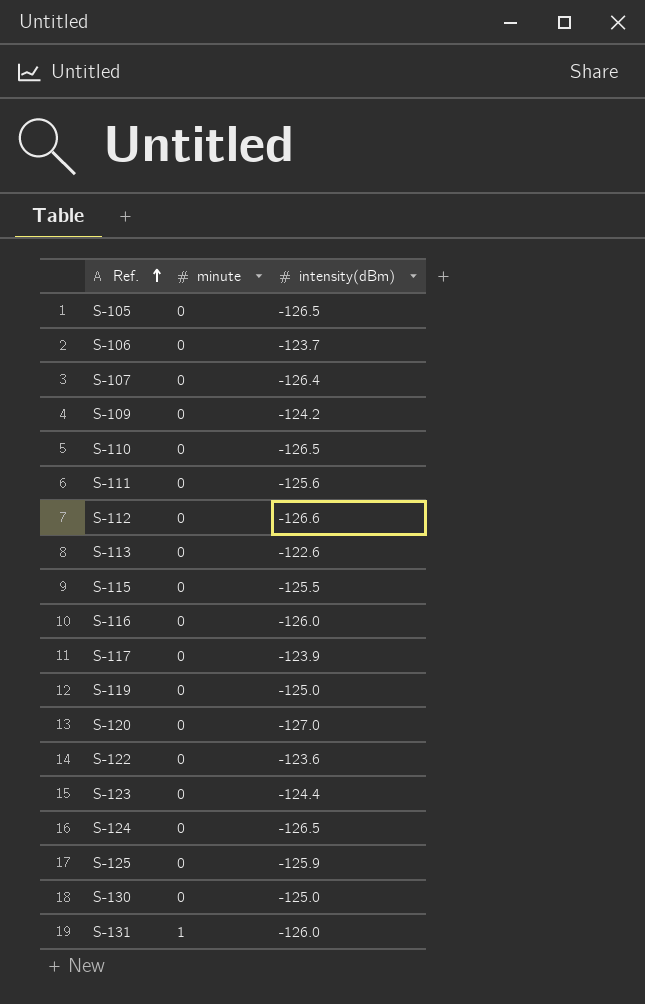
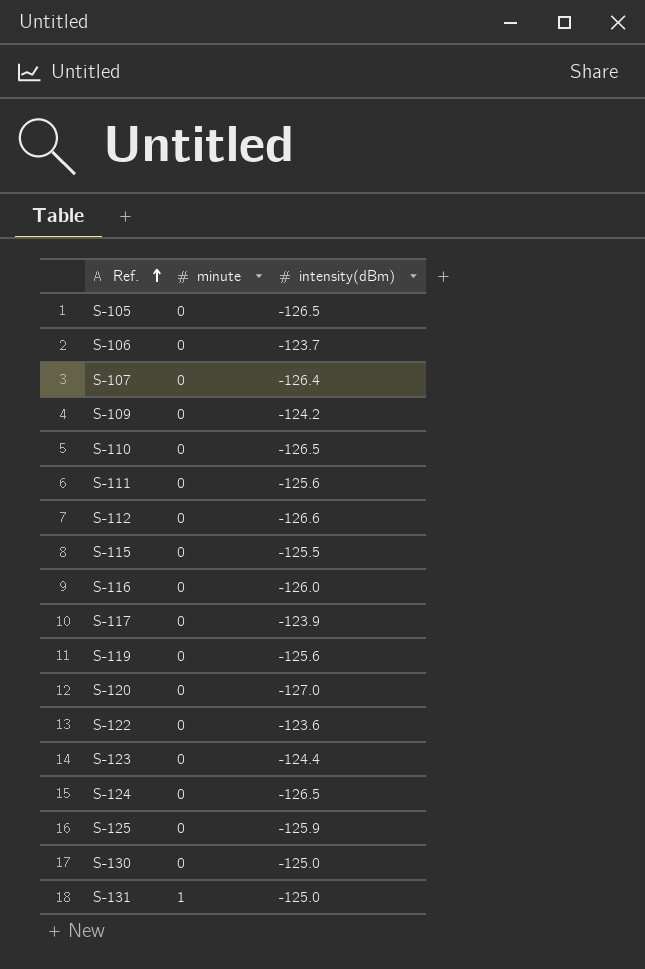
row S-113: 0 | -122.6 -> none
S-119 | intensity(dBm): -125.0 -> -125.6
S-131 | intensity(dBm): -126.0 -> -125.0

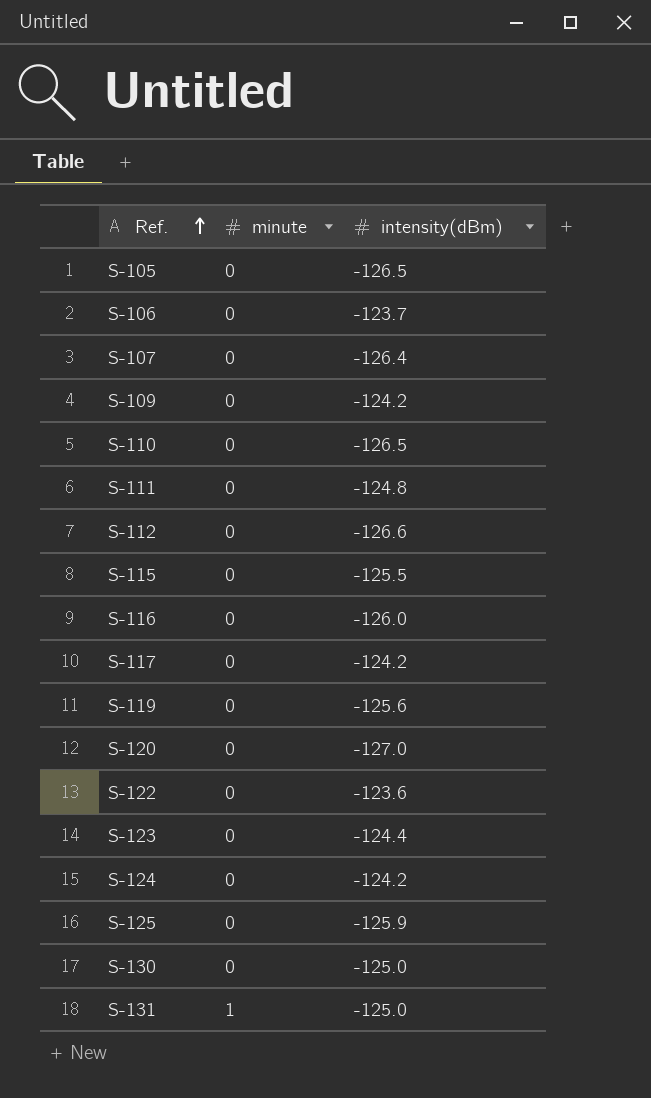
S-111 | intensity(dBm): -125.6 -> -124.8
S-117 | intensity(dBm): -123.9 -> -124.2
S-124 | intensity(dBm): -126.5 -> -124.2

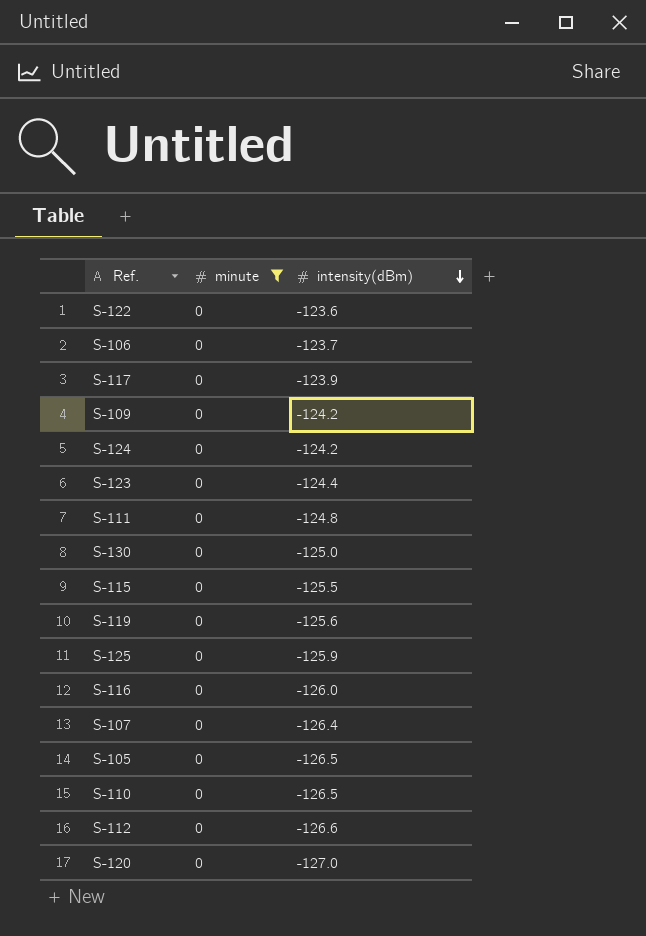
filter: none -> minute = 0
row order: Ref. ascending -> intensity(dBm) descending
S-117 | intensity(dBm): -124.2 -> -123.9

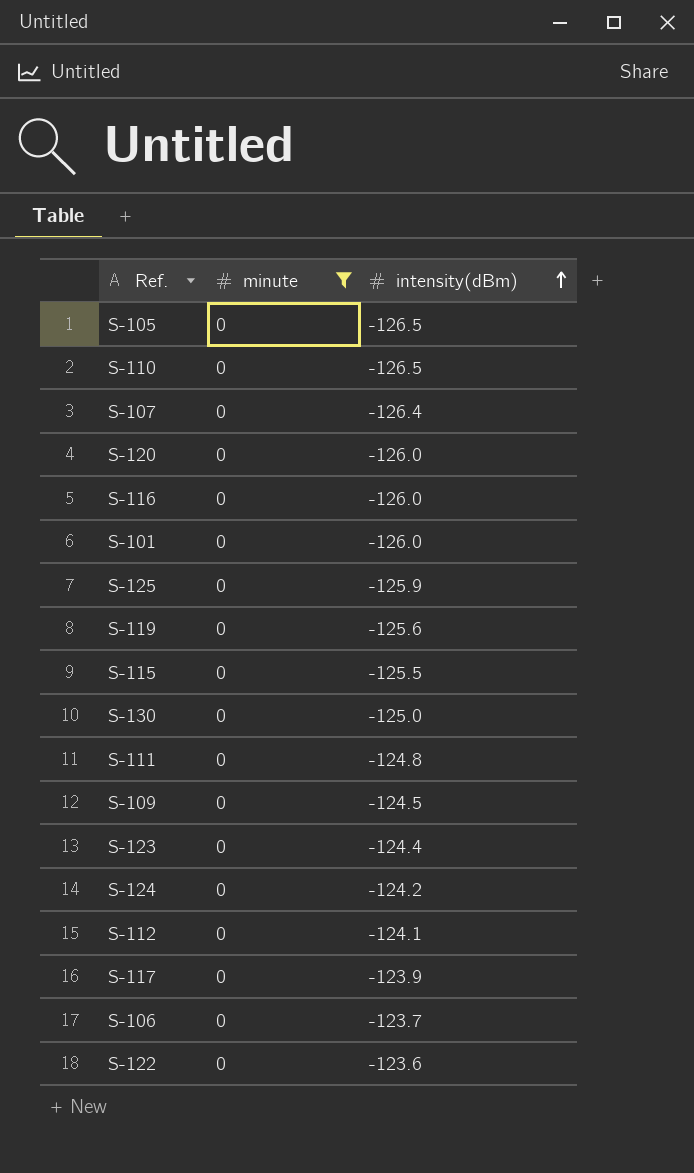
row order: intensity(dBm) descending -> intensity(dBm) ascending
S-120 | intensity(dBm): -127.0 -> -126.0
row S-101: none -> 0 | -126.0
S-109 | intensity(dBm): -124.2 -> -124.5
S-112 | intensity(dBm): -126.6 -> -124.1

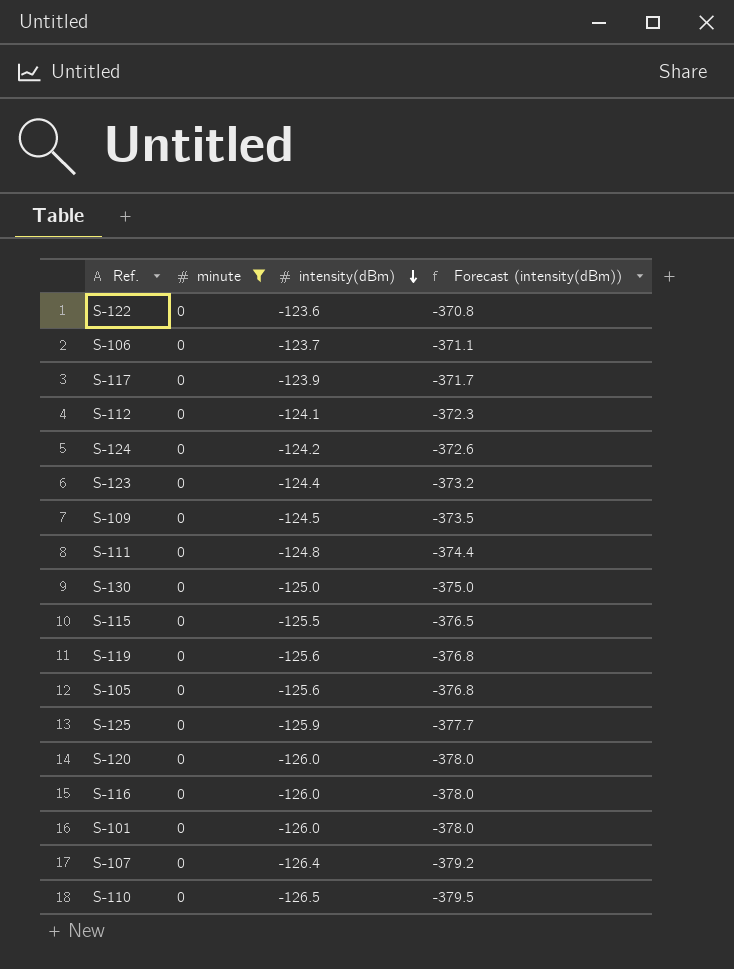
row order: intensity(dBm) ascending -> intensity(dBm) descending
column Forecast (intensity(dBm)) | formula: none -> [intensity(dBm)] * 3
S-105 | intensity(dBm): -126.5 -> -125.6

